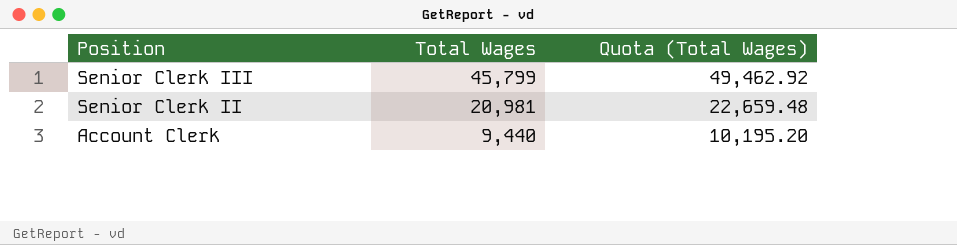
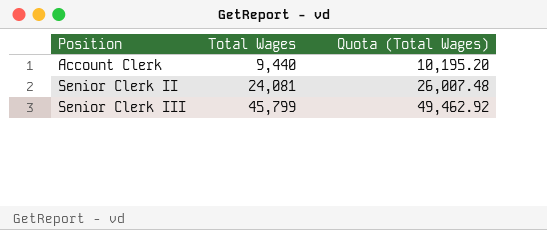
row order: Position descending -> Position ascending
Senior Clerk II | Total Wages: 20,981 -> 24,081
Senior Clerk II | Quota (Total Wages): 22,659.48 -> 26,007.48

